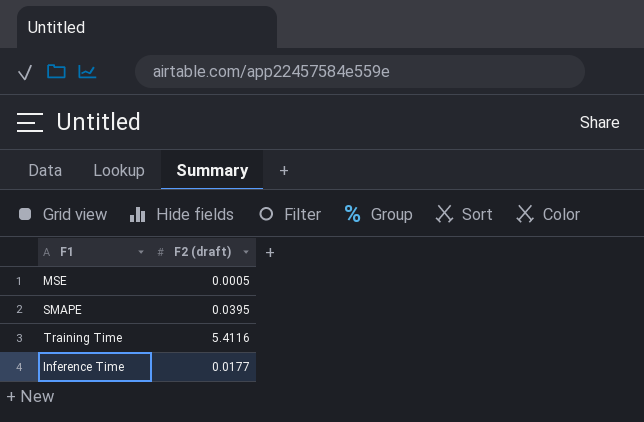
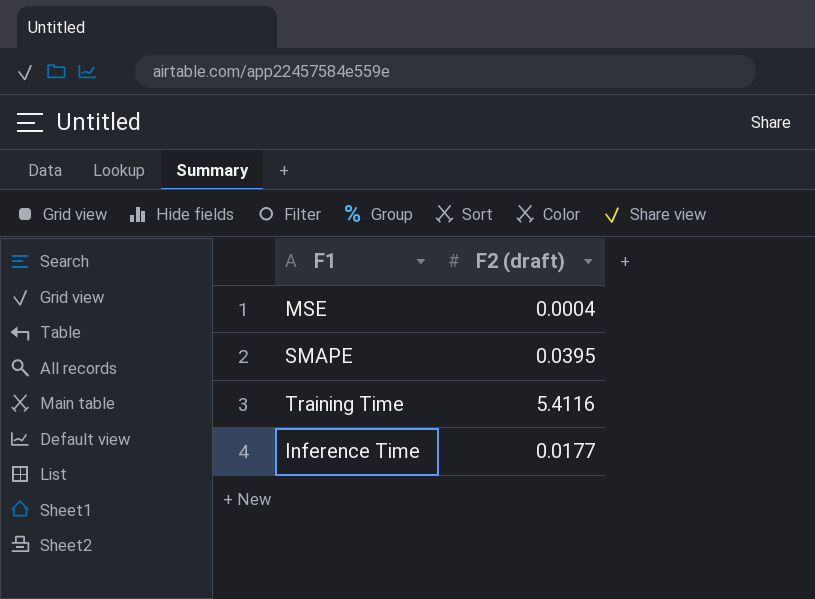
MSE | F2 (draft): 0.0005 -> 0.0004

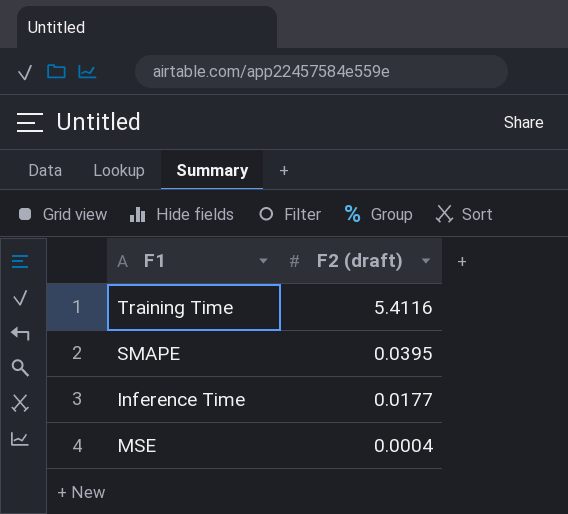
row order: none -> F2 (draft) descending

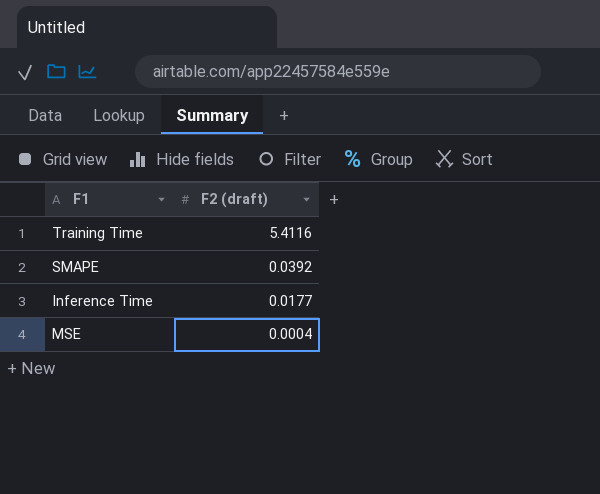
SMAPE | F2 (draft): 0.0395 -> 0.0392

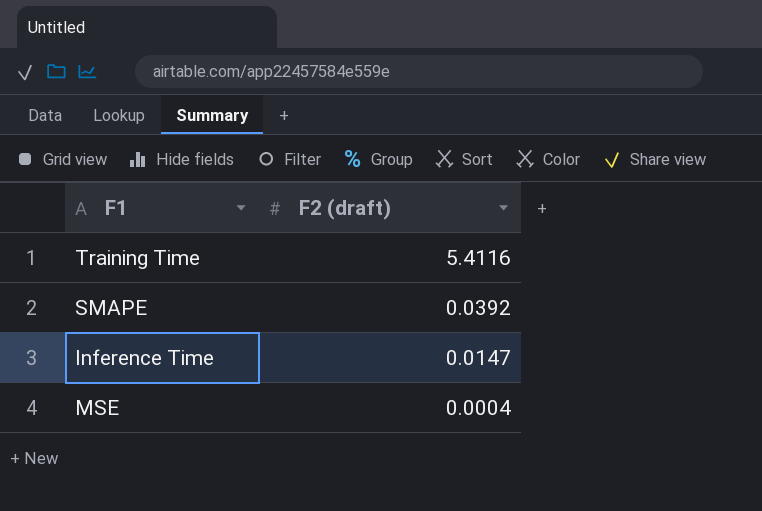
Inference Time | F2 (draft): 0.0177 -> 0.0147

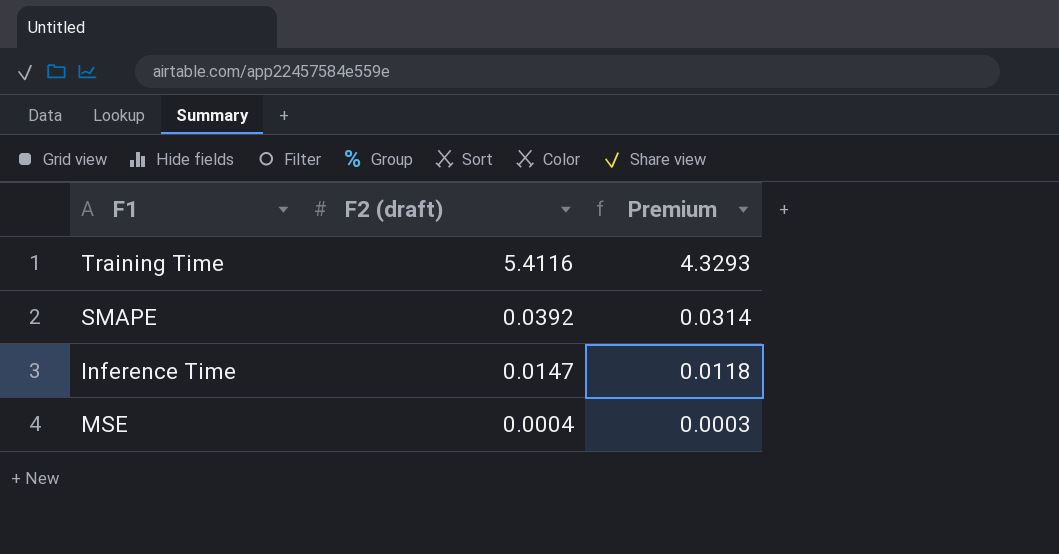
column Premium | formula: none -> [F2 (draft)] * 0.8

